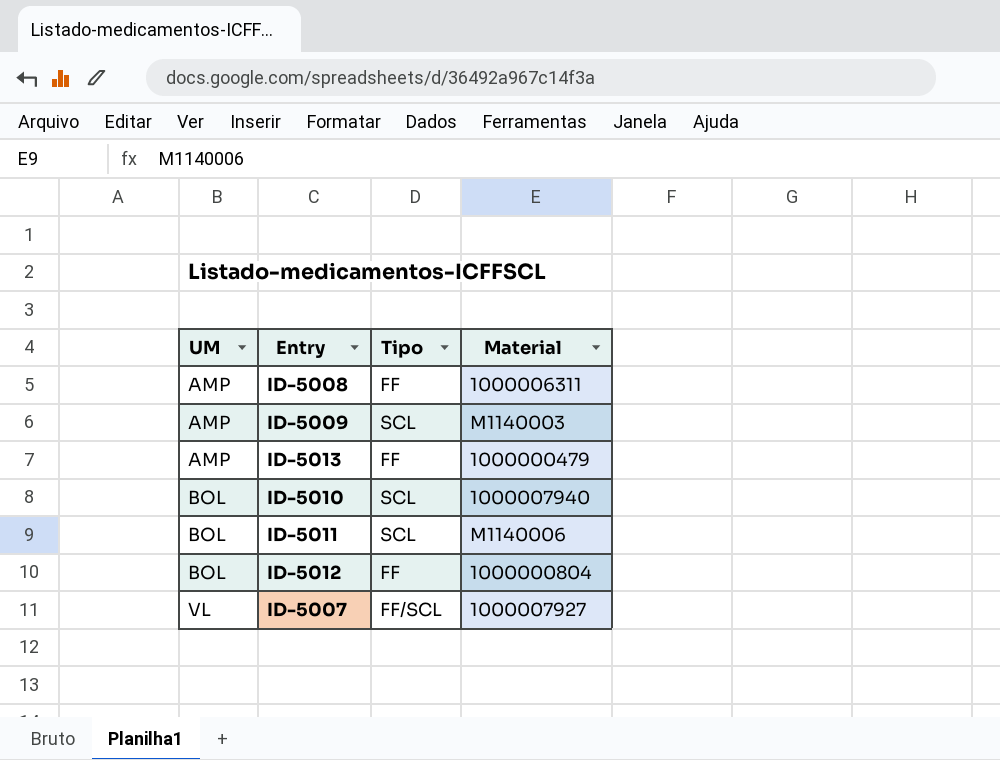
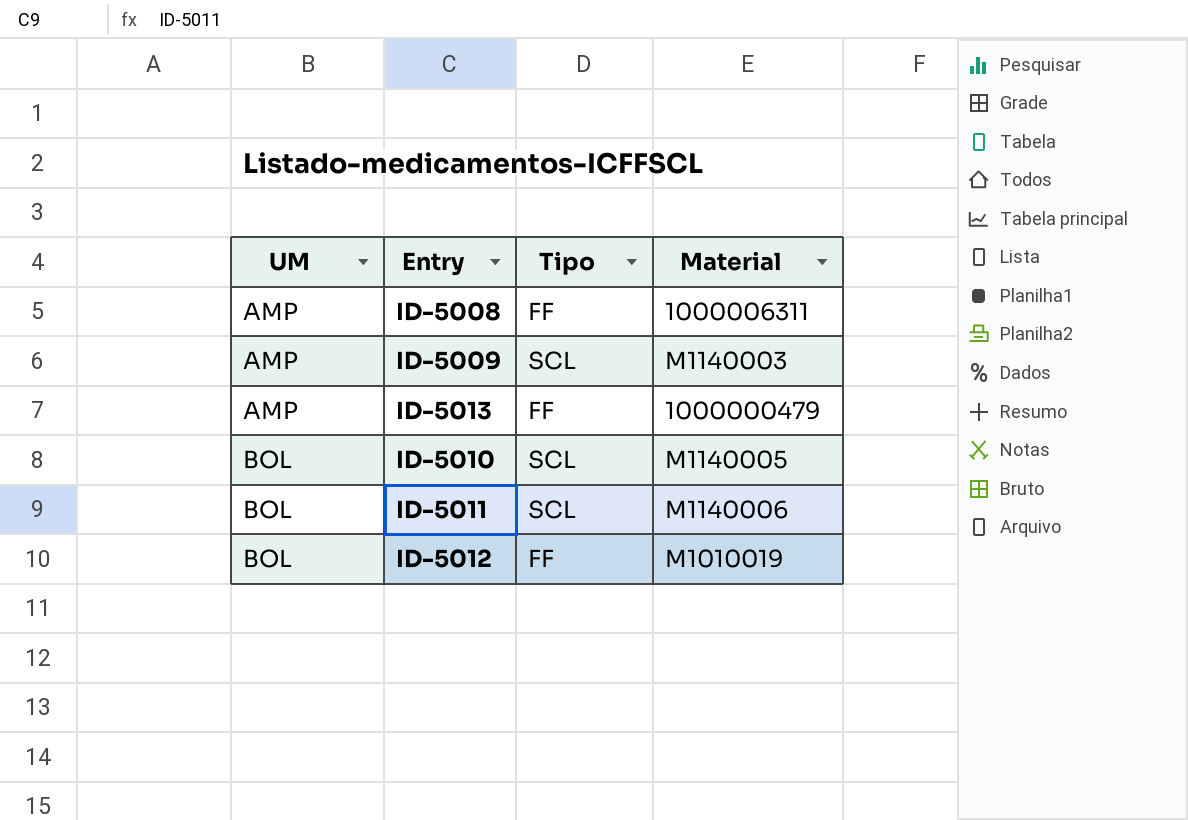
row ID-5007: VL | FF/SCL | 1000007927 -> none
ID-5010 | Material: 1000007940 -> M1140005
ID-5012 | Material: 1000000804 -> M1010019

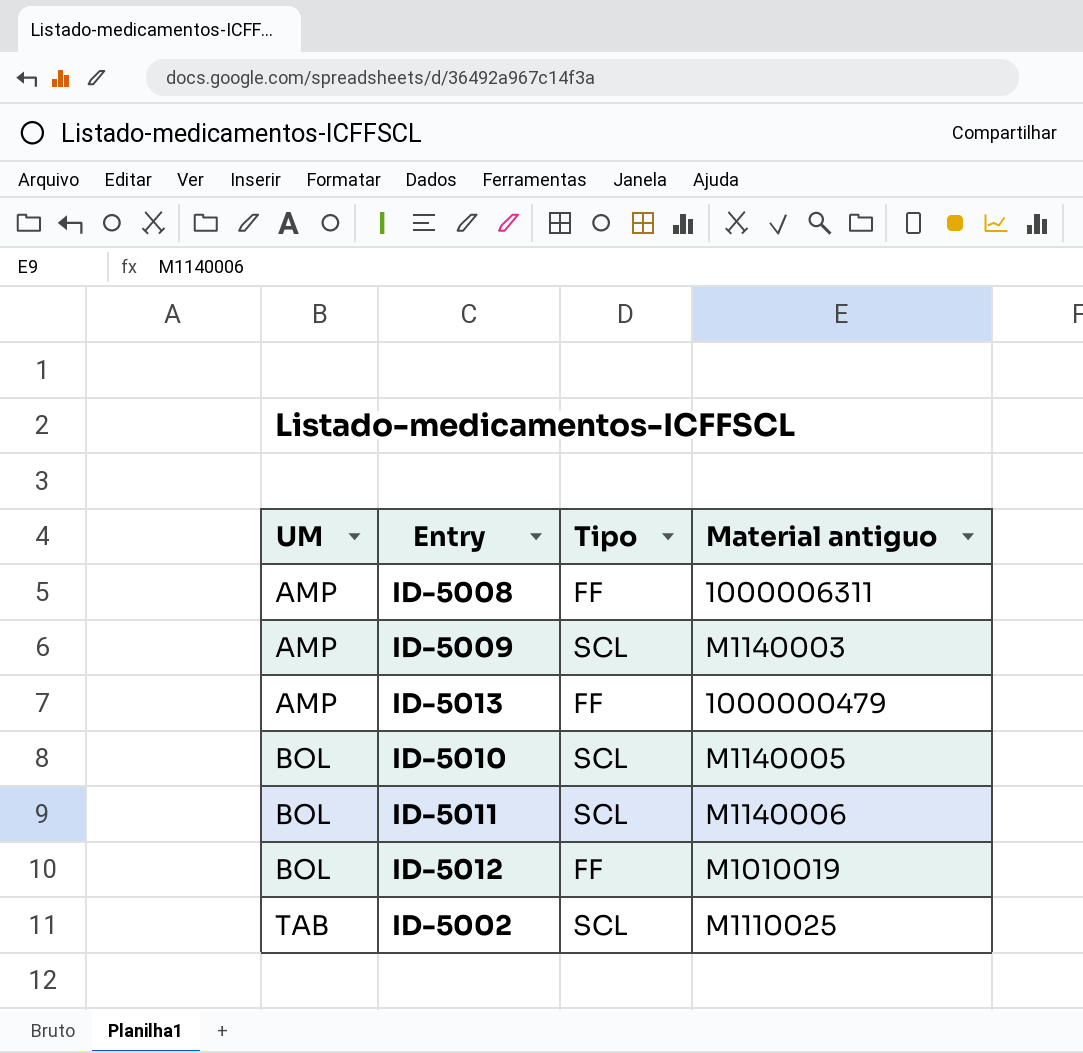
column name: Material -> Material antiguo
row ID-5002: none -> TAB | SCL | M1110025

